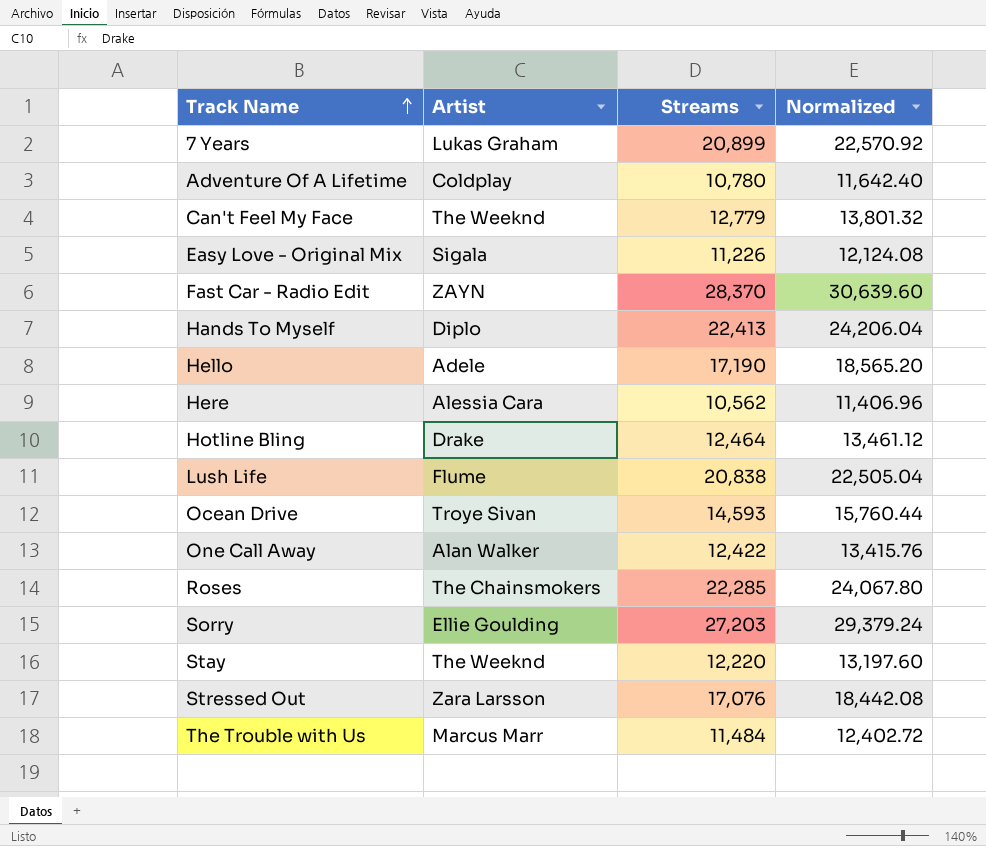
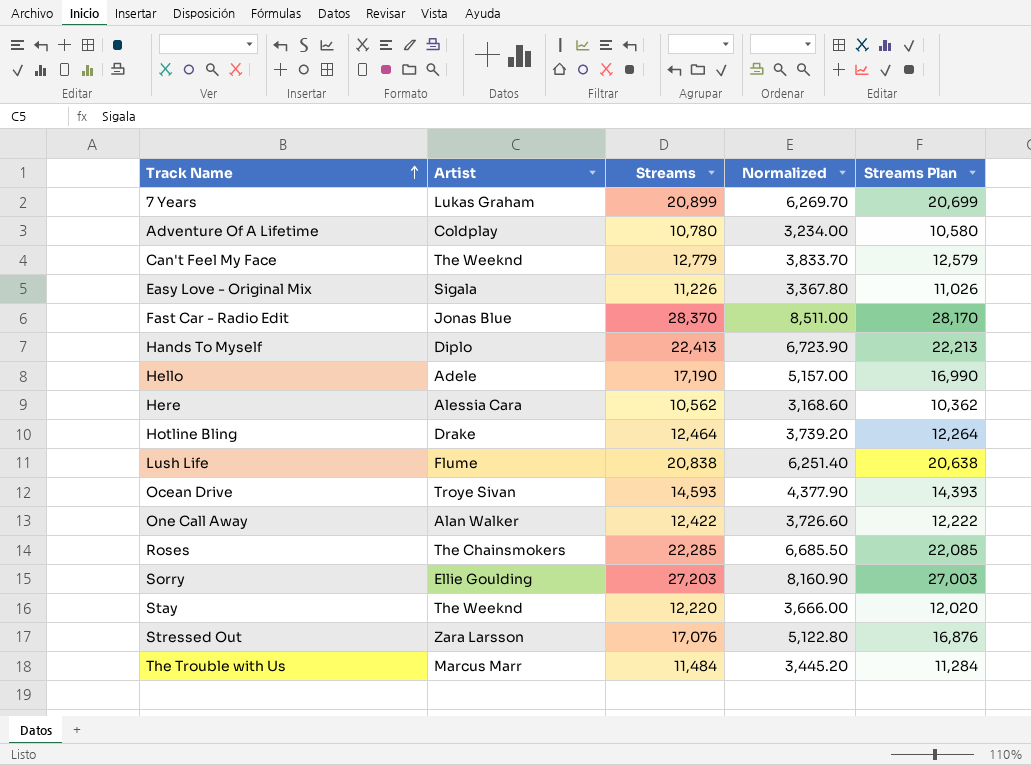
column Normalized | formula: [Streams] * 1.08 -> [Streams] * 0.3
column Streams Plan | formula: none -> [Streams] - 200
Fast Car - Radio Edit | Artist: ZAYN -> Jonas Blue

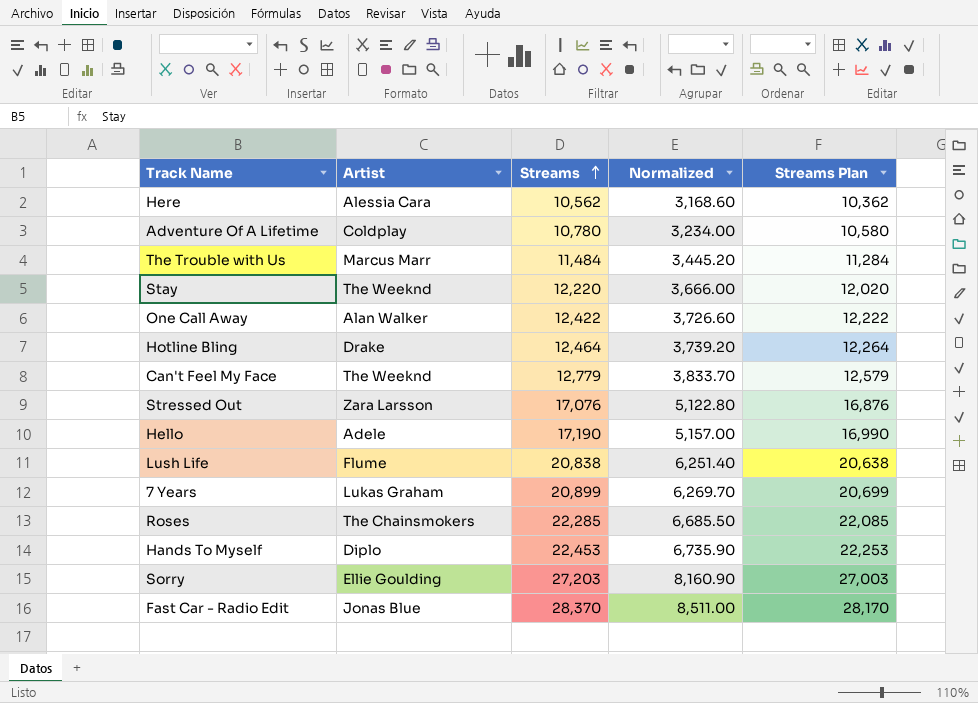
row order: Track Name ascending -> Streams ascending
row Easy Love - Original Mix: Sigala | 11,226 | 3,367.80 | 11,026 -> none
row Ocean Drive: Troye Sivan | 14,593 | 4,377.90 | 14,393 -> none
Hands To Myself | Streams: 22,413 -> 22,453
Hands To Myself | Normalized: 6,723.90 -> 6,735.90
Hands To Myself | Streams Plan: 22,213 -> 22,253

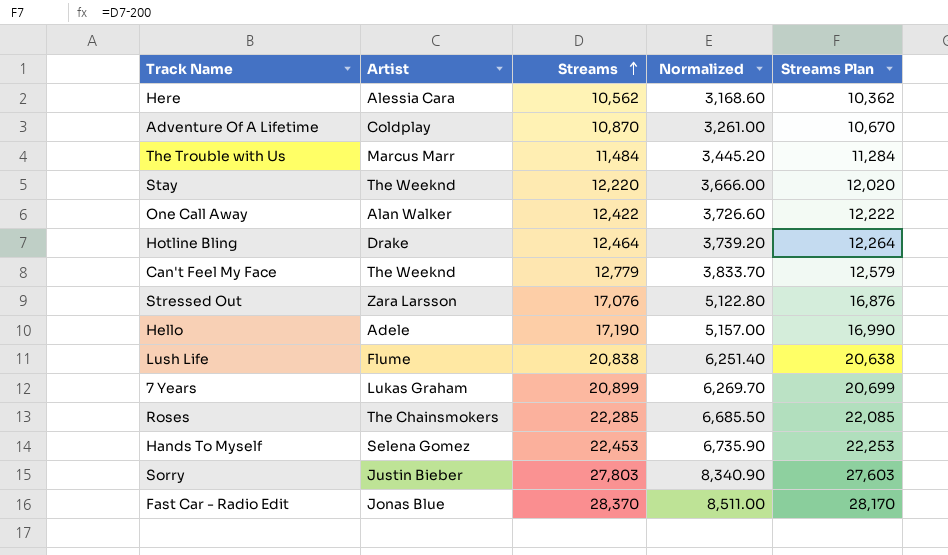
Adventure Of A Lifetime | Streams: 10,780 -> 10,870
Adventure Of A Lifetime | Normalized: 3,234.00 -> 3,261.00
Adventure Of A Lifetime | Streams Plan: 10,580 -> 10,670
Hands To Myself | Artist: Diplo -> Selena Gomez
Sorry | Artist: Ellie Goulding -> Justin Bieber
Sorry | Streams: 27,203 -> 27,803
Sorry | Normalized: 8,160.90 -> 8,340.90
Sorry | Streams Plan: 27,003 -> 27,603

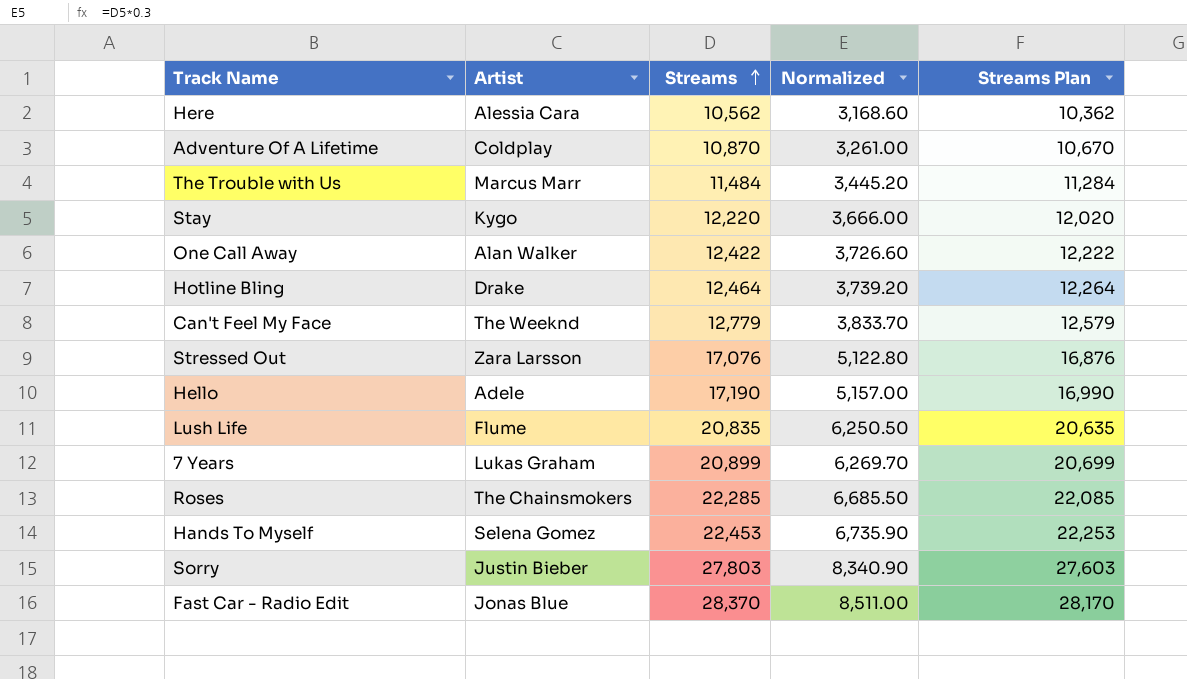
Stay | Artist: The Weeknd -> Kygo
Lush Life | Streams: 20,838 -> 20,835
Lush Life | Normalized: 6,251.40 -> 6,250.50
Lush Life | Streams Plan: 20,638 -> 20,635

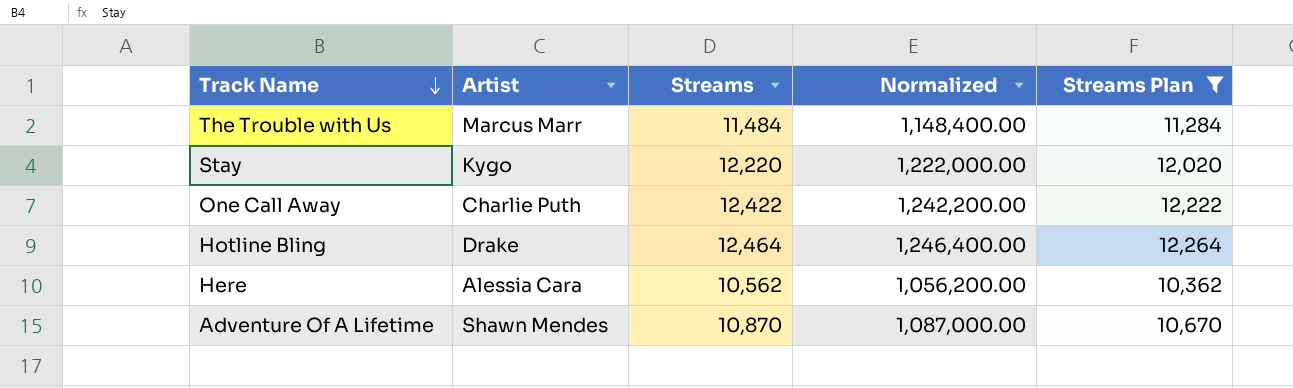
filter: none -> Streams Plan <= 12,264
row order: Streams ascending -> Track Name descending
column Normalized | formula: [Streams] * 0.3 -> [Streams] * 100
One Call Away | Artist: Alan Walker -> Charlie Puth
Adventure Of A Lifetime | Artist: Coldplay -> Shawn Mendes

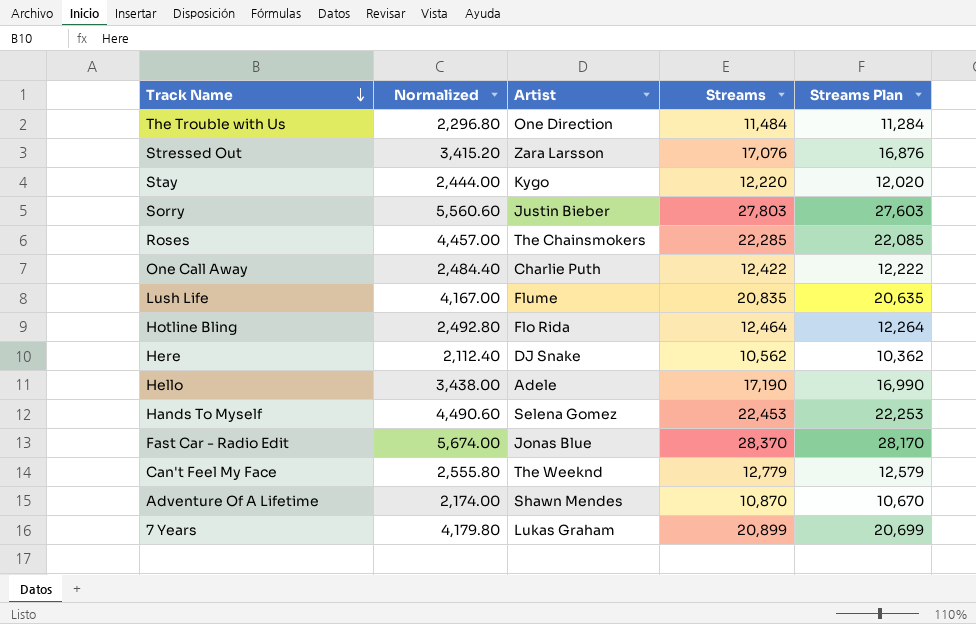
filter: Streams Plan <= 12,264 -> none
column Normalized | formula: [Streams] * 100 -> [Streams] * 0.2
column Normalized | position: 4 -> 2
The Trouble with Us | Artist: Marcus Marr -> One Direction
Hotline Bling | Artist: Drake -> Flo Rida
Here | Artist: Alessia Cara -> DJ Snake

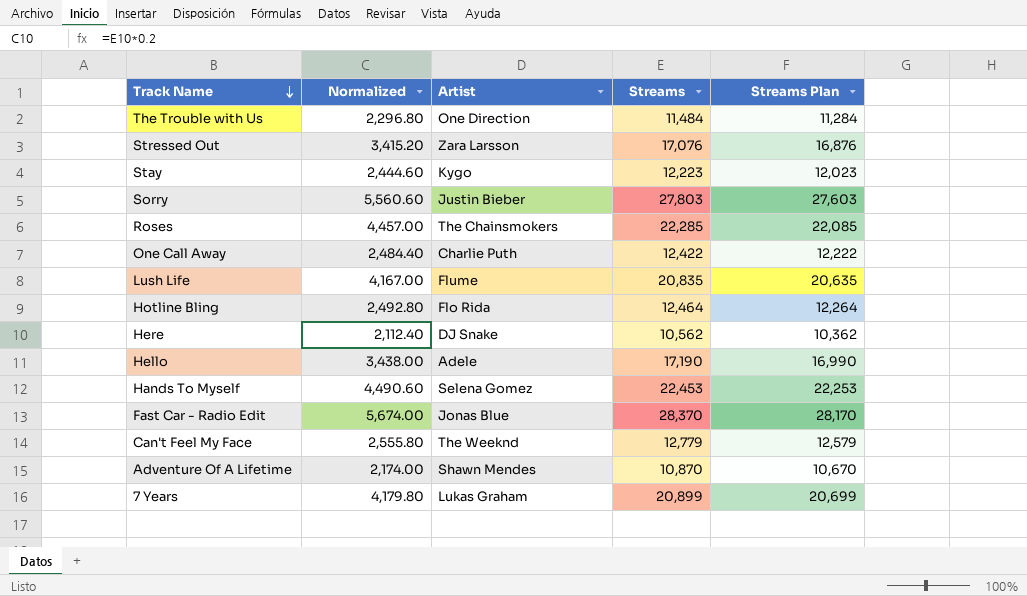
Stay | Normalized: 2,444.00 -> 2,444.60
Stay | Streams: 12,220 -> 12,223
Stay | Streams Plan: 12,020 -> 12,023

